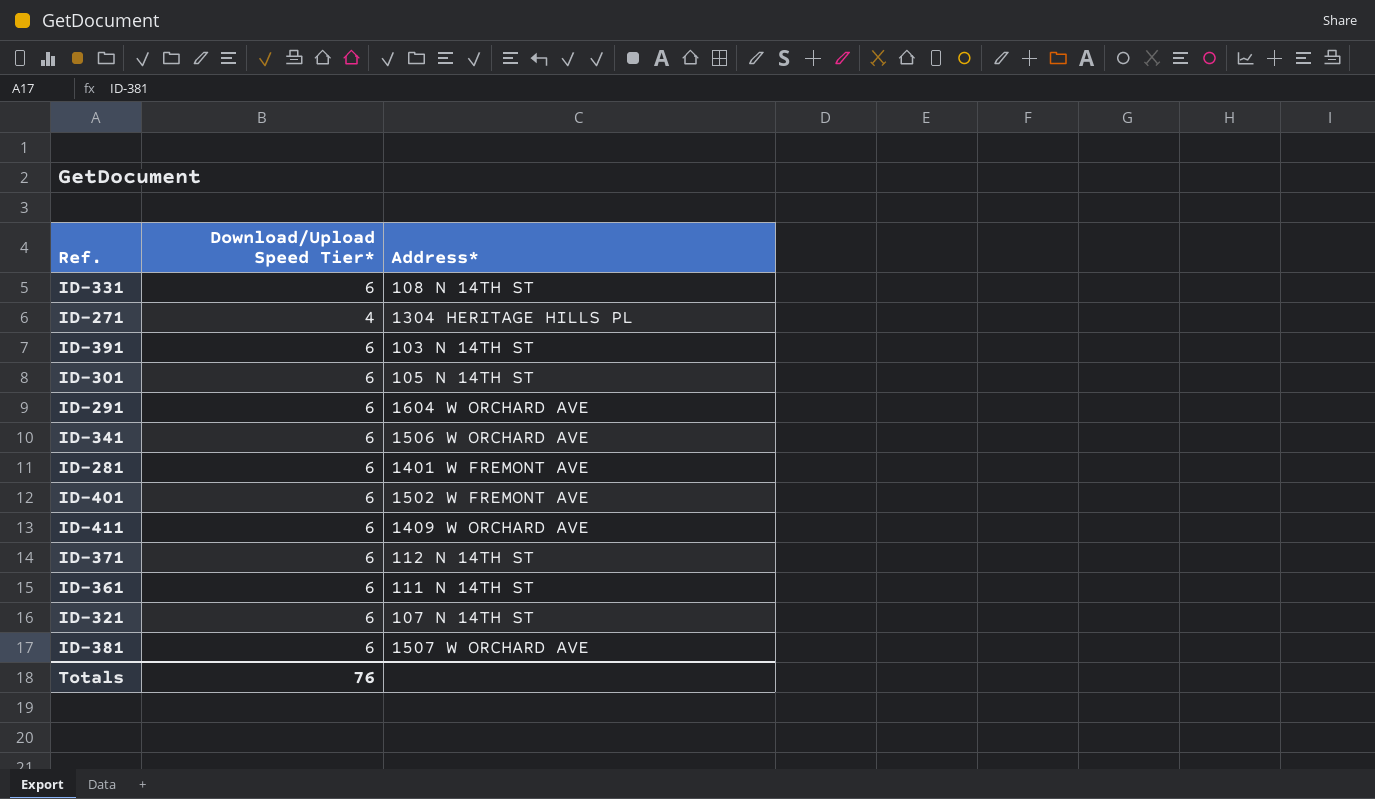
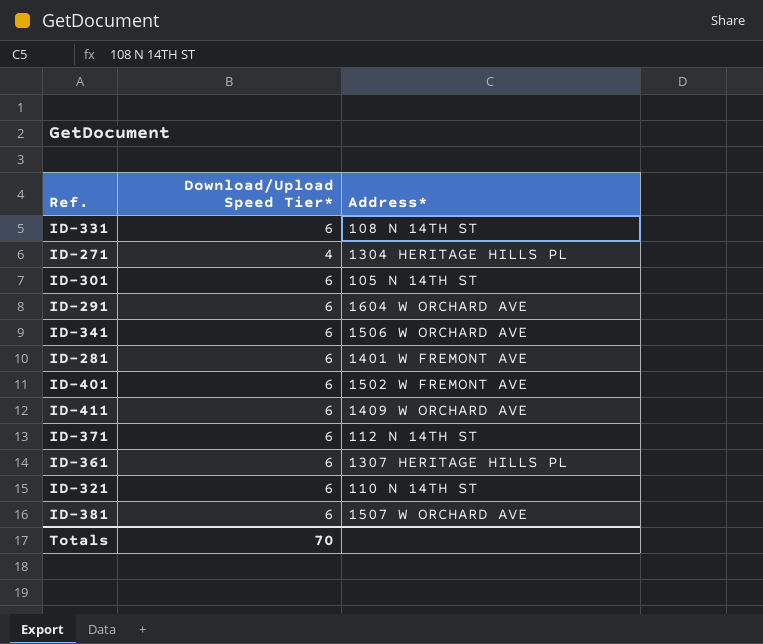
row ID-391: 6 | 103 N 14TH ST -> none
ID-361 | Address*: 111 N 14TH ST -> 1307 HERITAGE HILLS PL
ID-321 | Address*: 107 N 14TH ST -> 110 N 14TH ST
Totals | Download/Upload Speed Tier*: 76 -> 70

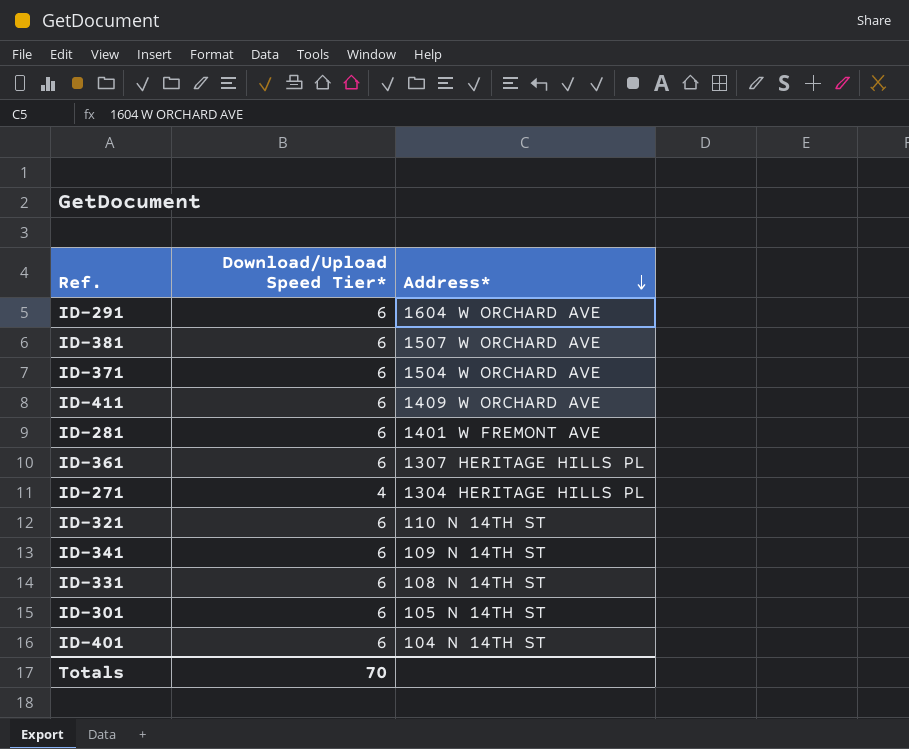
row order: none -> Address* descending
ID-371 | Address*: 112 N 14TH ST -> 1504 W ORCHARD AVE
ID-341 | Address*: 1506 W ORCHARD AVE -> 109 N 14TH ST
ID-401 | Address*: 1502 W FREMONT AVE -> 104 N 14TH ST

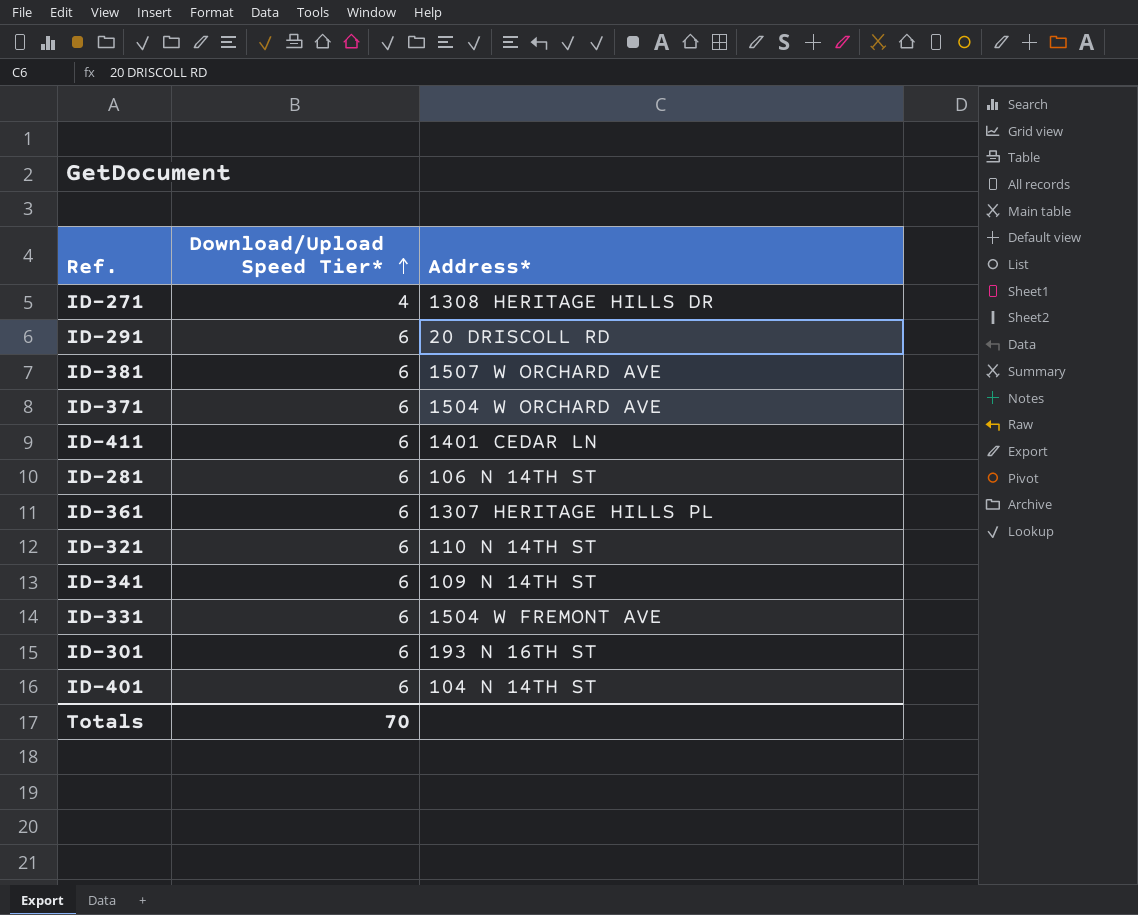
row order: Address* descending -> Download/Upload Speed Tier* ascending
ID-271 | Address*: 1304 HERITAGE HILLS PL -> 1308 HERITAGE HILLS DR
ID-291 | Address*: 1604 W ORCHARD AVE -> 20 DRISCOLL RD
ID-411 | Address*: 1409 W ORCHARD AVE -> 1401 CEDAR LN
ID-281 | Address*: 1401 W FREMONT AVE -> 106 N 14TH ST
ID-331 | Address*: 108 N 14TH ST -> 1504 W FREMONT AVE
ID-301 | Address*: 105 N 14TH ST -> 193 N 16TH ST

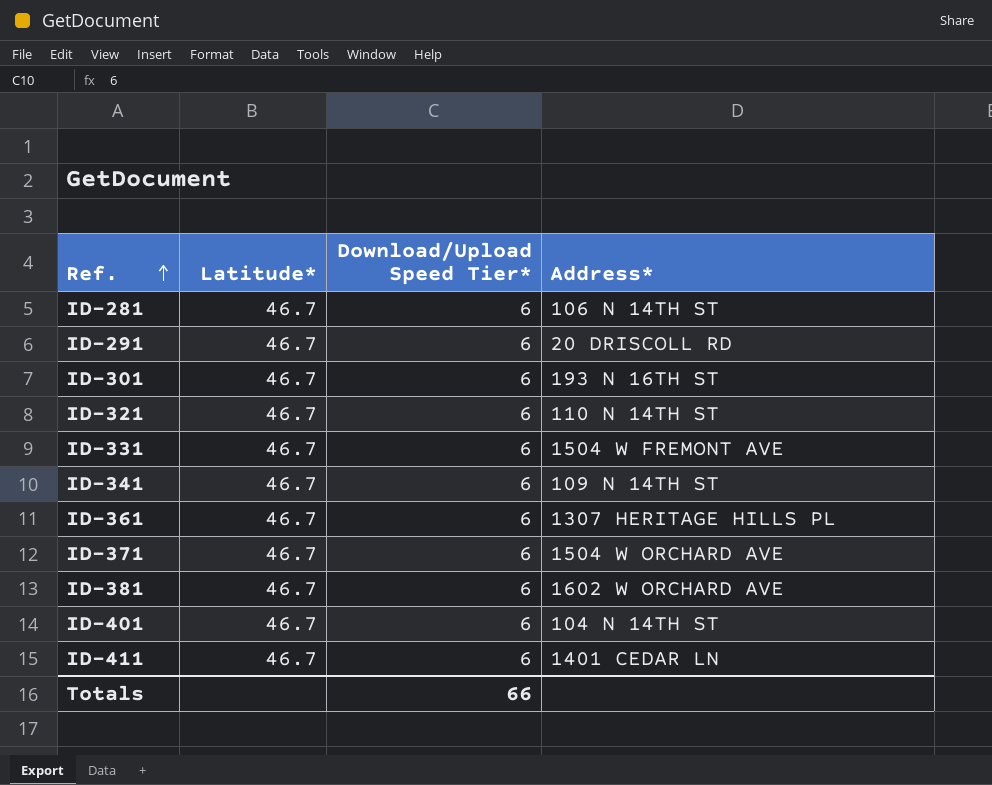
row order: Download/Upload Speed Tier* ascending -> Ref. ascending
column Latitude* | position: none -> 2
row ID-271: 4 | 1308 HERITAGE HILLS DR -> none
ID-381 | Address*: 1507 W ORCHARD AVE -> 1602 W ORCHARD AVE
Totals | Download/Upload Speed Tier*: 70 -> 66

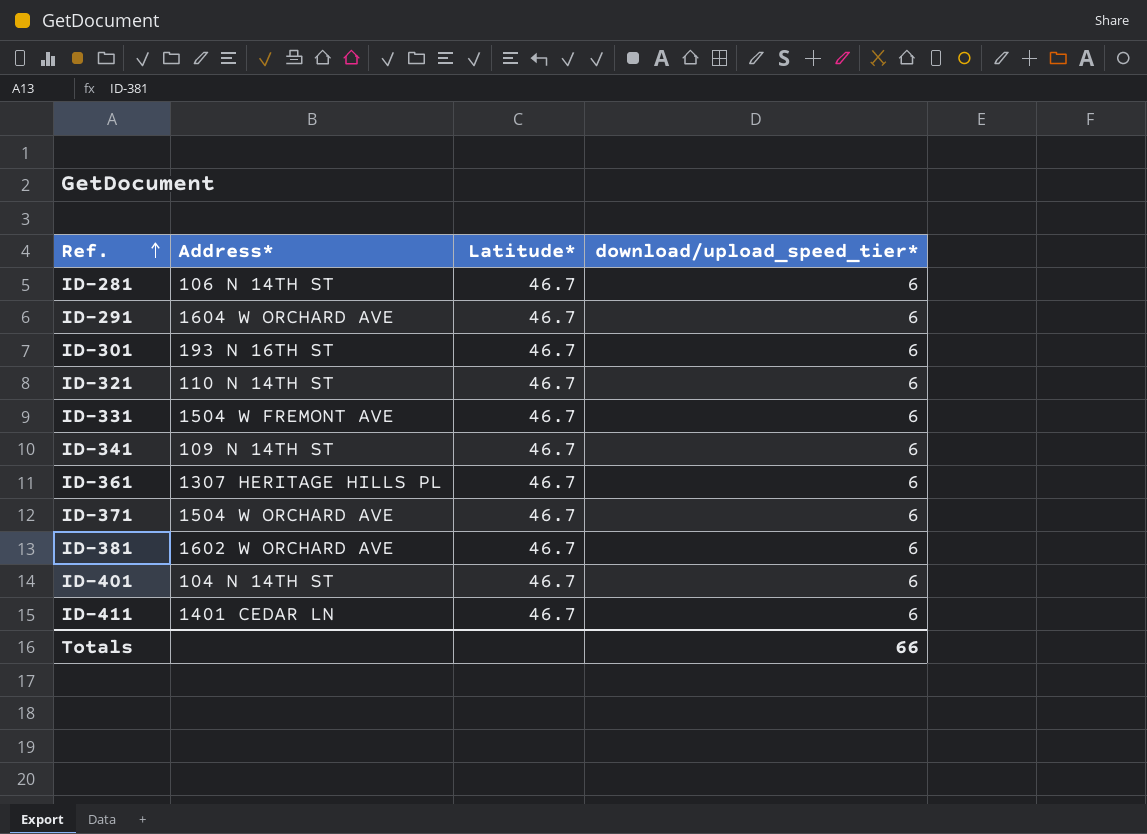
column Address* | position: 4 -> 2
column name: Download/Upload Speed Tier* -> download/upload_speed_tier*
ID-291 | Address*: 20 DRISCOLL RD -> 1604 W ORCHARD AVE

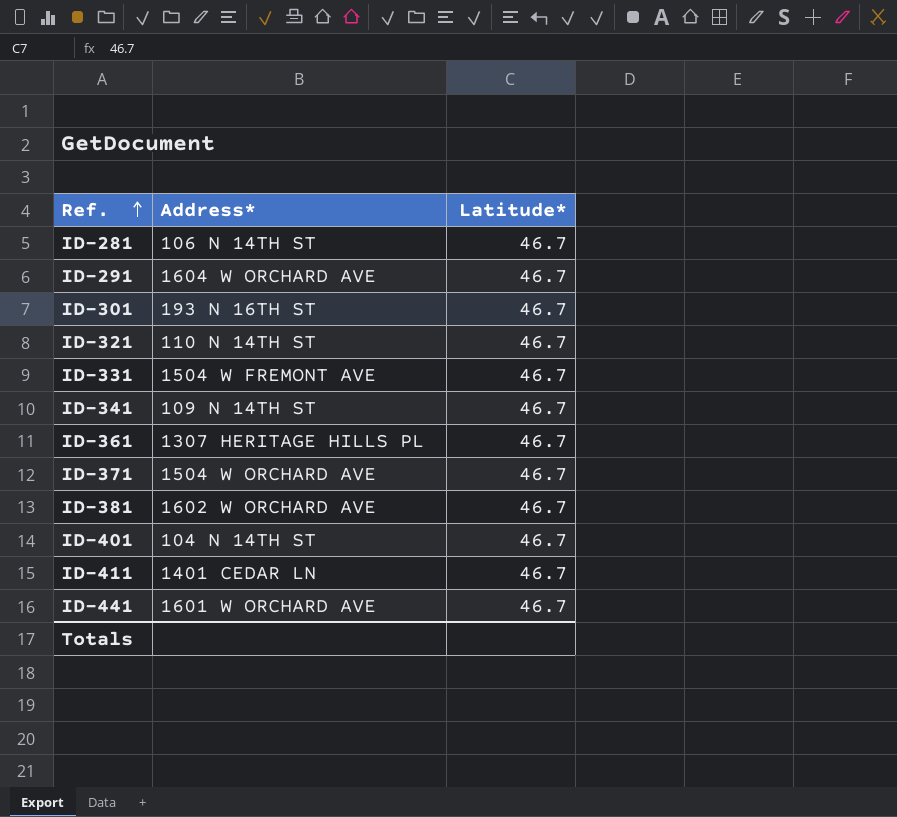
column download/upload_speed_tier* | position: 4 -> none
row ID-441: none -> 1601 W ORCHARD AVE | 46.7

